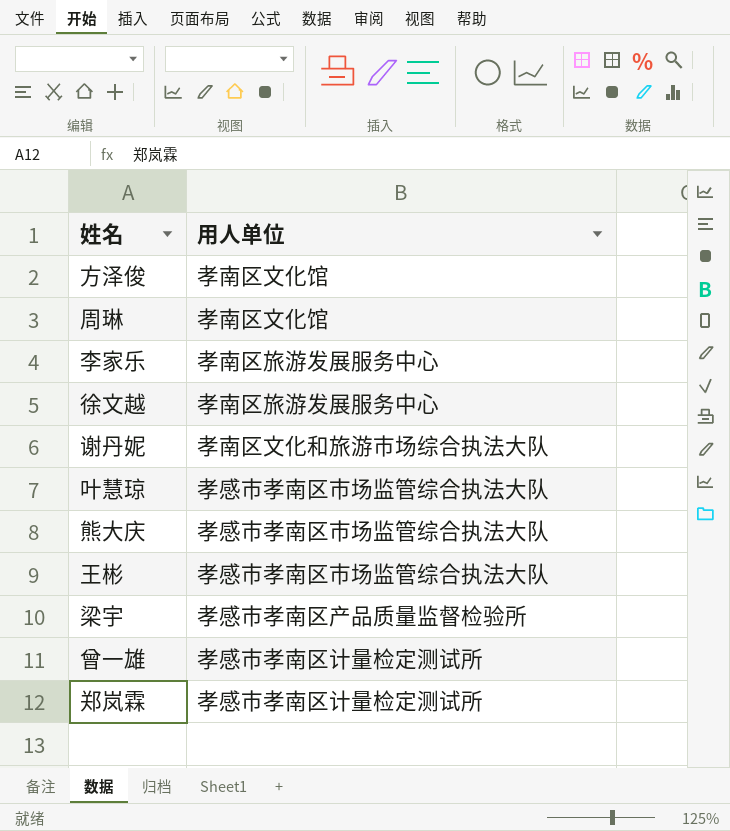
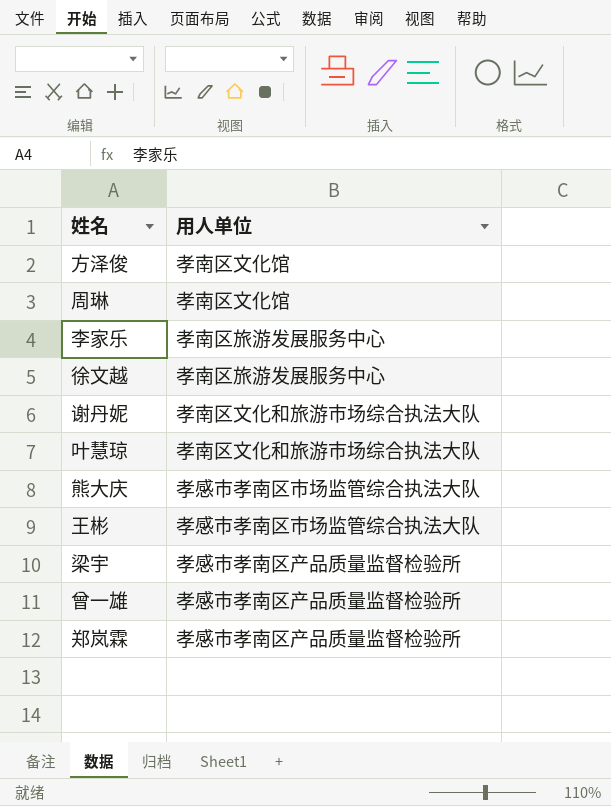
叶慧琼 | 用人单位: 孝感市孝南区市场监管综合执法大队 -> 孝南区文化和旅游市场综合执法大队
曾一雄 | 用人单位: 孝感市孝南区计量检定测试所 -> 孝感市孝南区产品质量监督检验所
郑岚霖 | 用人单位: 孝感市孝南区计量检定测试所 -> 孝感市孝南区产品质量监督检验所

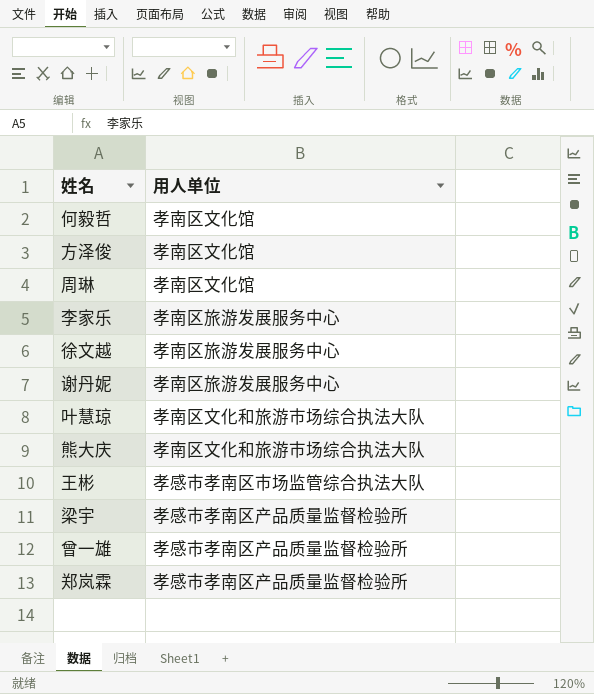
row 何毅哲: none -> 孝南区文化馆
谢丹妮 | 用人单位: 孝南区文化和旅游市场综合执法大队 -> 孝南区旅游发展服务中心
熊大庆 | 用人单位: 孝感市孝南区市场监管综合执法大队 -> 孝南区文化和旅游市场综合执法大队

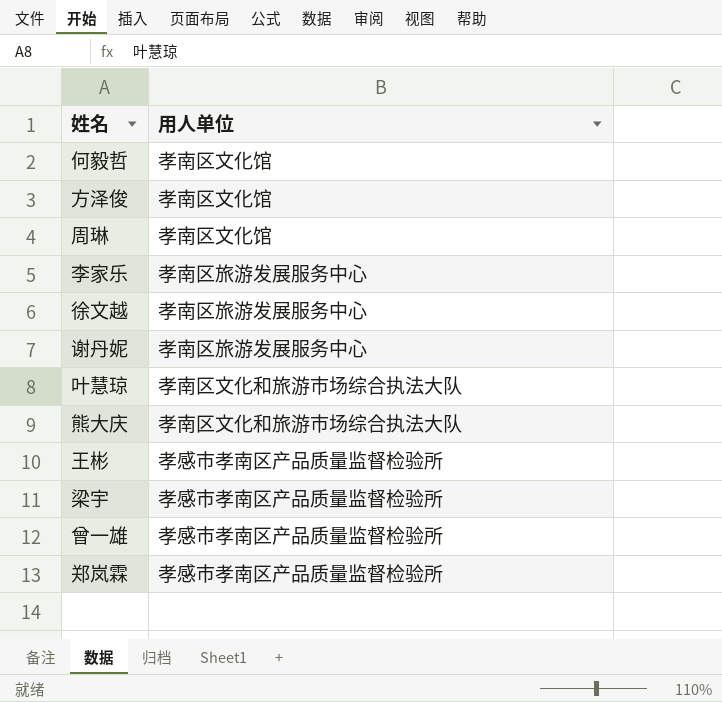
王彬 | 用人单位: 孝感市孝南区市场监管综合执法大队 -> 孝感市孝南区产品质量监督检验所

